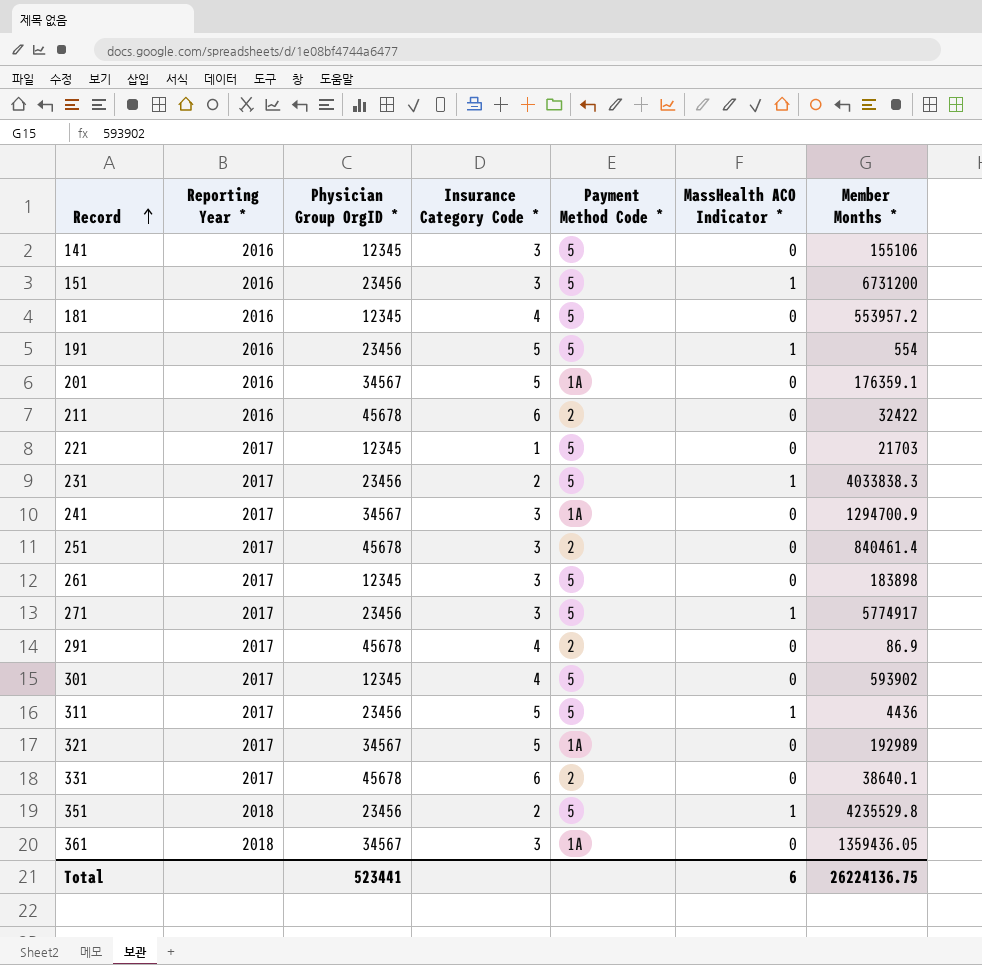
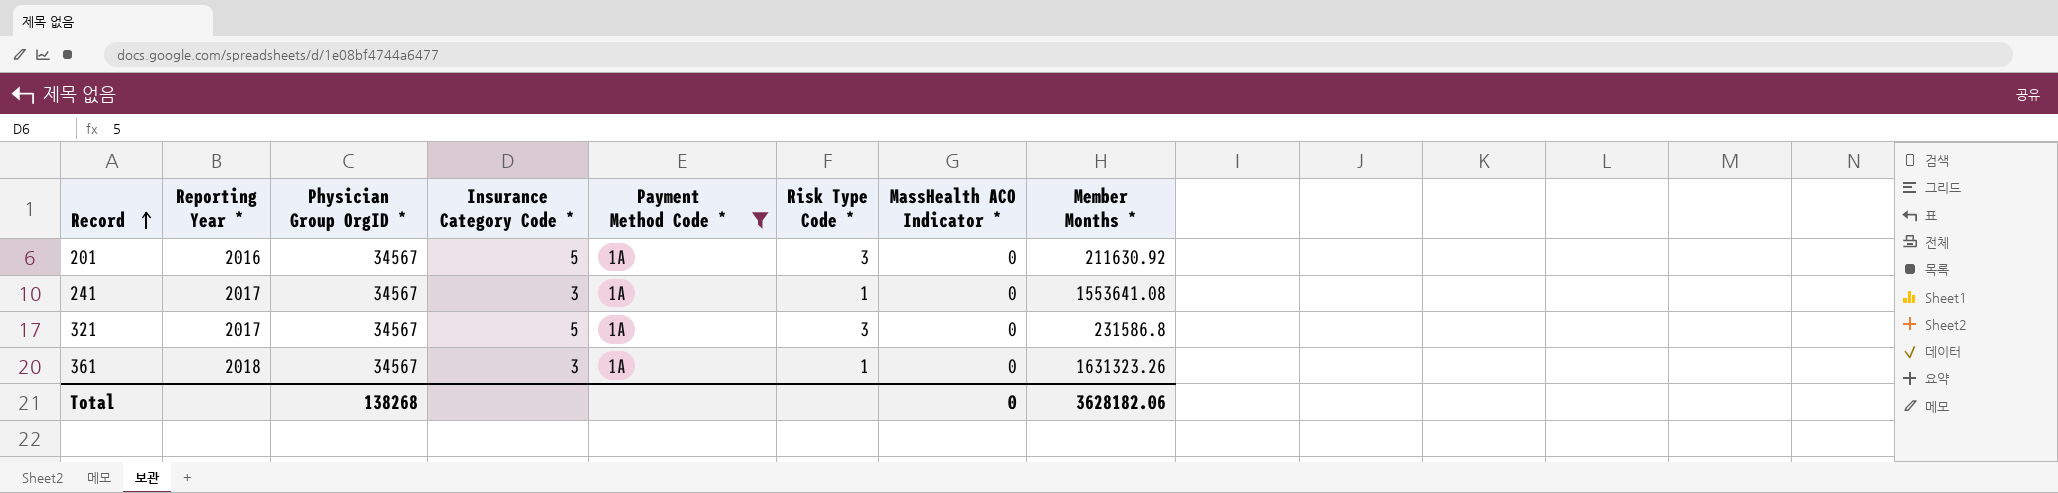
filter: none -> Payment Method Code * = 1A
column Risk Type Code * | position: none -> 6
201 | Member Months *: 176359.1 -> 211630.92
241 | Member Months *: 1294700.9 -> 1553641.08
321 | Member Months *: 192989 -> 231586.8
361 | Member Months *: 1359436.05 -> 1631323.26
Total | Physician Group OrgID *: 523441 -> 138268
Total | MassHealth ACO Indicator *: 6 -> 0
Total | Member Months *: 26224136.75 -> 3628182.06

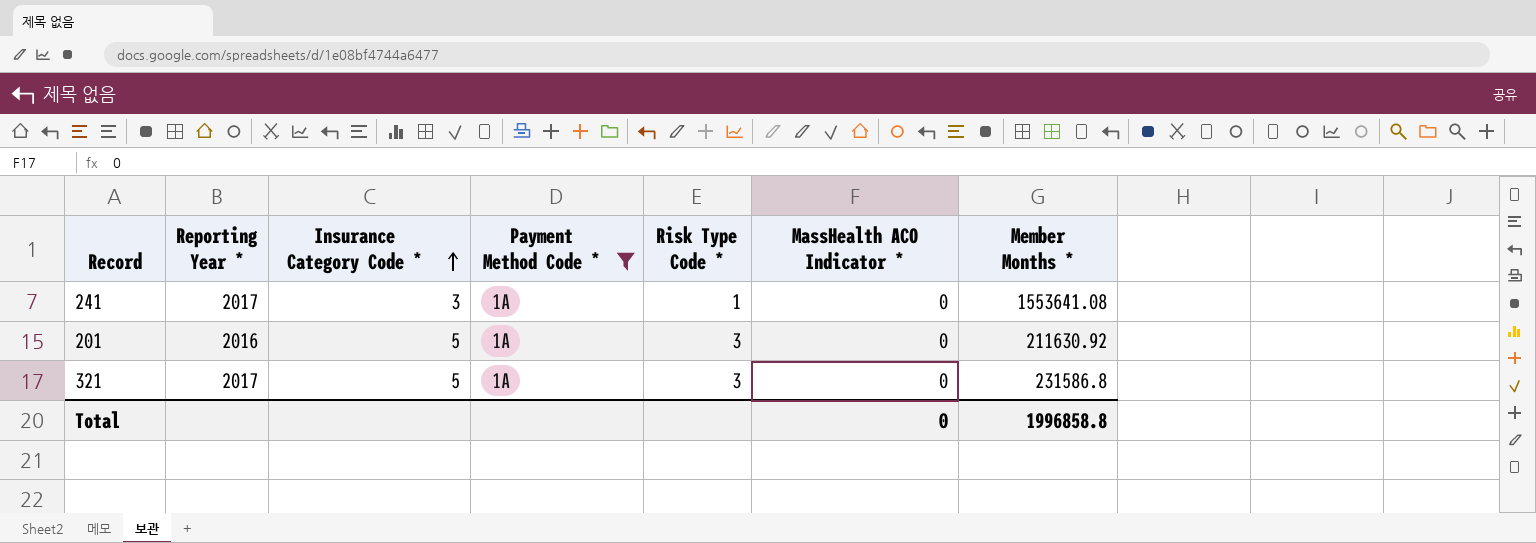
row order: Record ascending -> Insurance Category Code * ascending
column Physician Group OrgID * | position: 3 -> none
row 361: 2018 | 34567 | 3 | 1A | 1 | 0 | 1631323.26 -> none
Total | Member Months *: 3628182.06 -> 1996858.8

